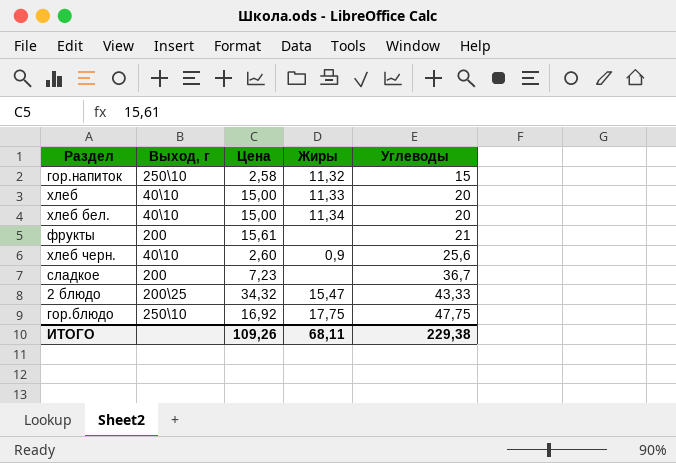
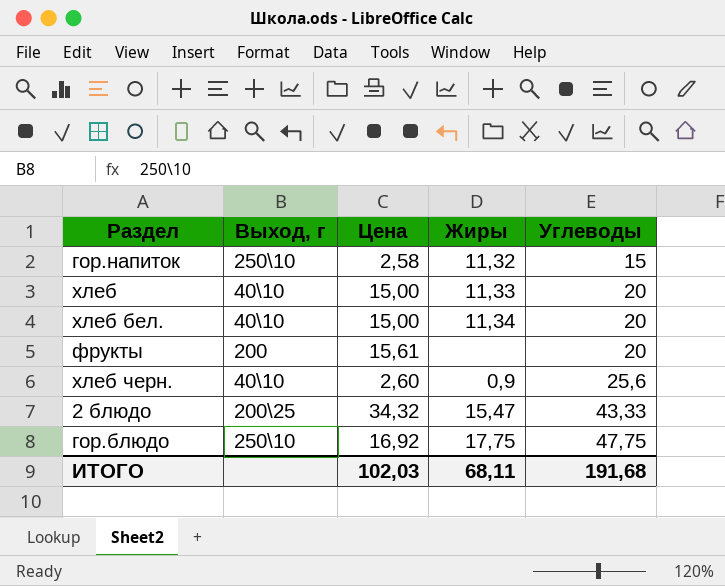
row сладкое: 200 | 7,23 | none | 36,7 -> none
фрукты | Углеводы: 21 -> 20
ИТОГО | Цена: 109,26 -> 102,03
ИТОГО | Углеводы: 229,38 -> 191,68

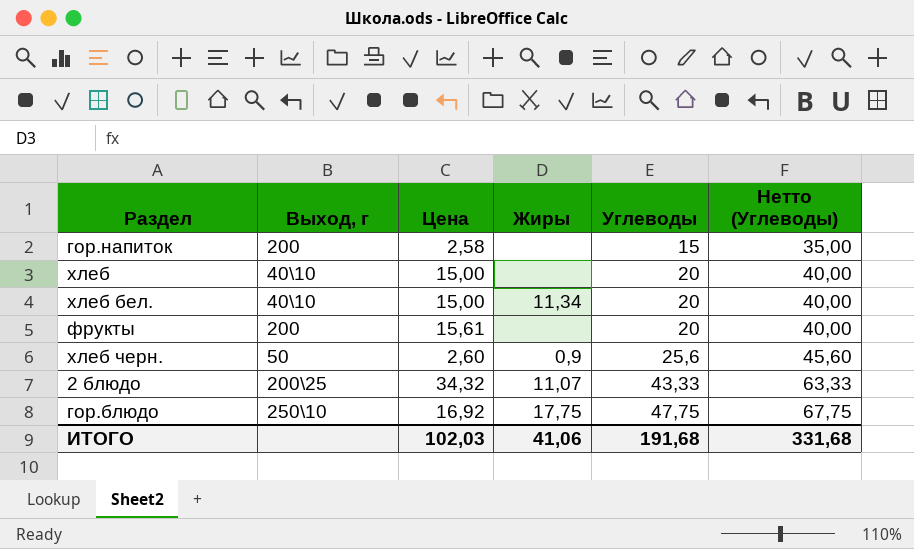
column Нетто (Углеводы) | formula: none -> [Углеводы] + 20
гор.напиток | Выход, г: 250\10 -> 200
гор.напиток | Жиры: 11,32 -> none
хлеб | Жиры: 11,33 -> none
хлеб черн. | Выход, г: 40\10 -> 50
2 блюдо | Жиры: 15,47 -> 11,07
ИТОГО | Жиры: 68,11 -> 41,06

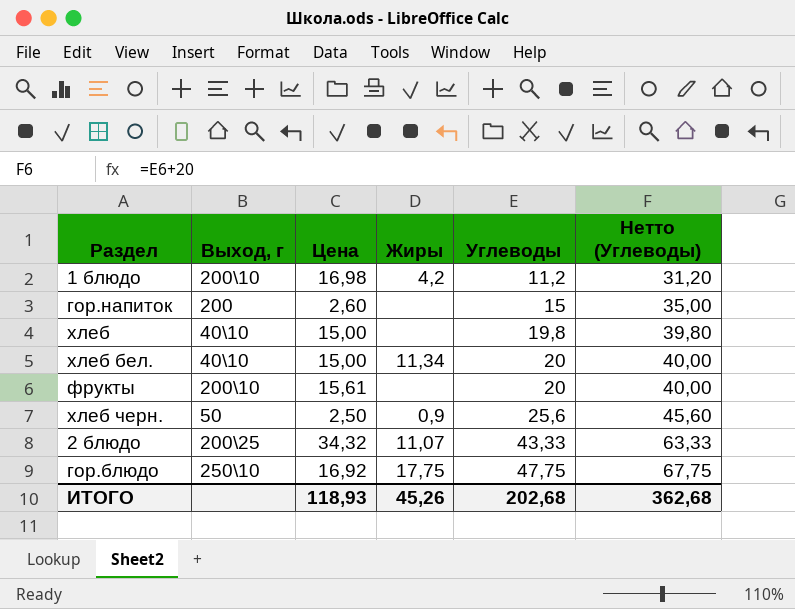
row 1 блюдо: none -> 200\10 | 16,98 | 4,2 | 11,2 | 31,20
гор.напиток | Цена: 2,58 -> 2,60
хлеб | Углеводы: 20 -> 19,8
хлеб | Нетто (Углеводы): 40,00 -> 39,80
фрукты | Выход, г: 200 -> 200\10
хлеб черн. | Цена: 2,60 -> 2,50
ИТОГО | Цена: 102,03 -> 118,93
ИТОГО | Жиры: 41,06 -> 45,26
ИТОГО | Углеводы: 191,68 -> 202,68
ИТОГО | Нетто (Углеводы): 331,68 -> 362,68

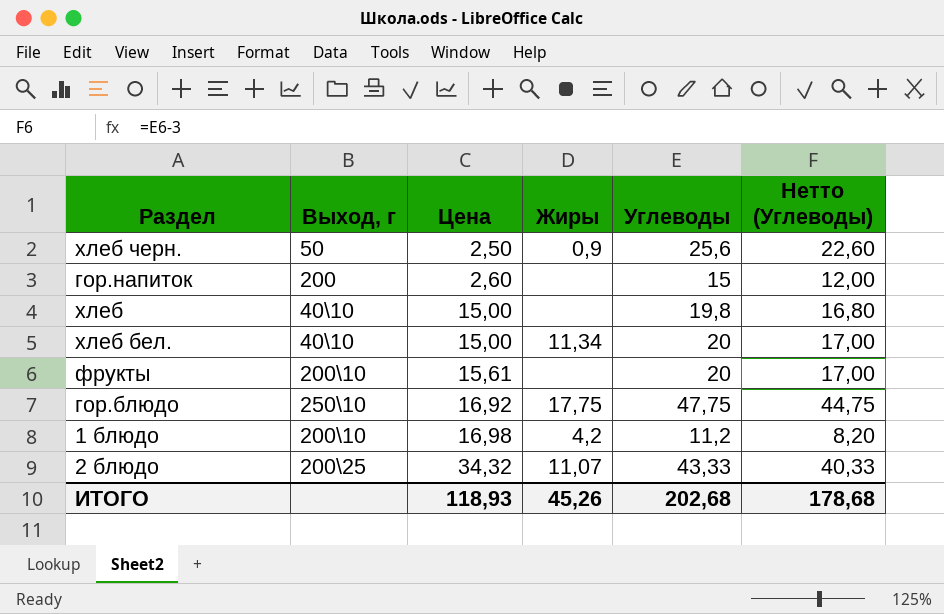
row order: Углеводы ascending -> Цена ascending
column Нетто (Углеводы) | formula: [Углеводы] + 20 -> [Углеводы] - 3
ИТОГО | Нетто (Углеводы): 362,68 -> 178,68

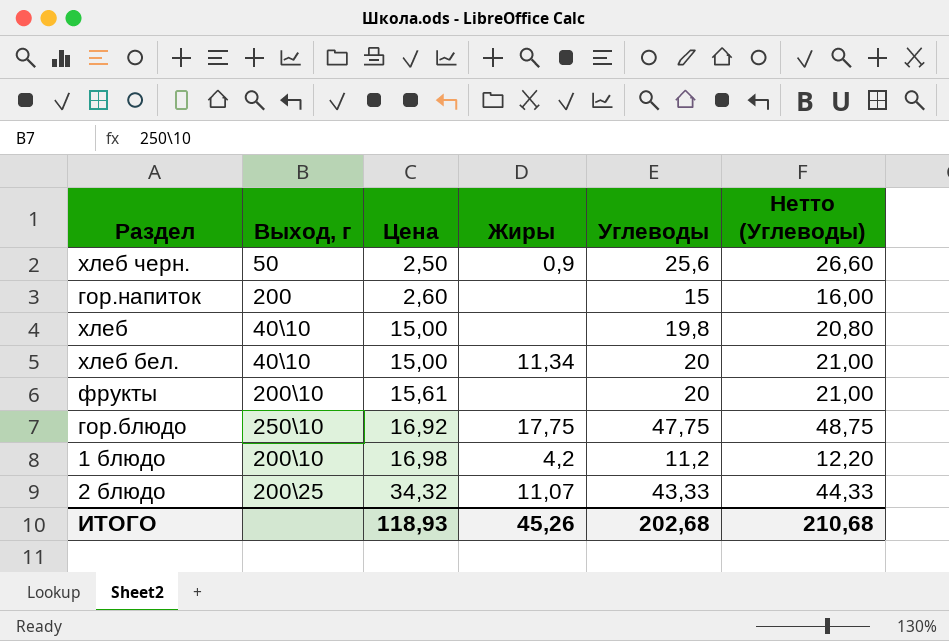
column Нетто (Углеводы) | formula: [Углеводы] - 3 -> [Углеводы] + 1
ИТОГО | Нетто (Углеводы): 178,68 -> 210,68

